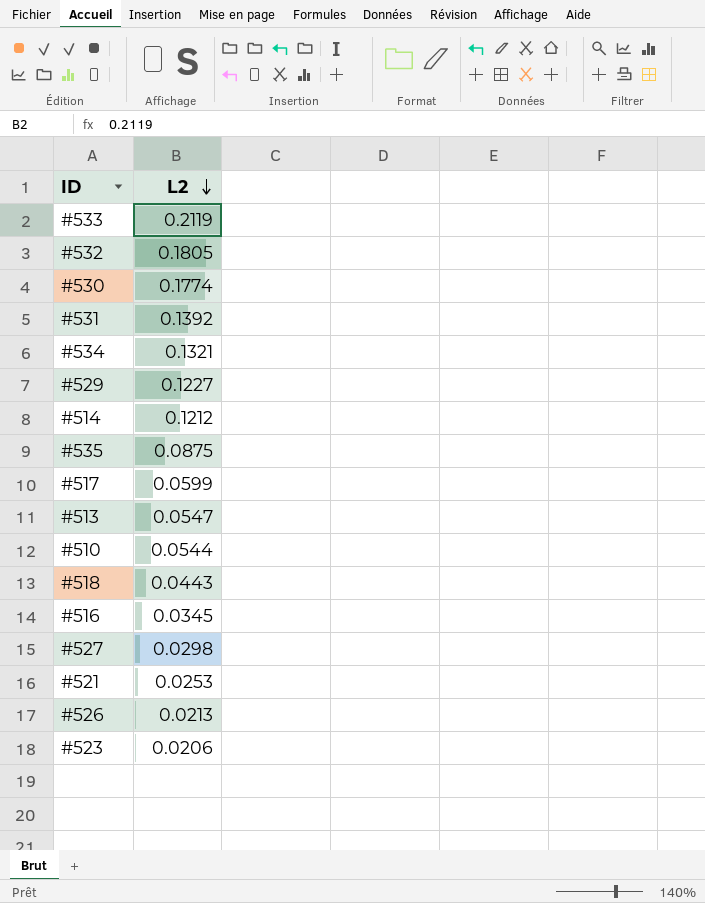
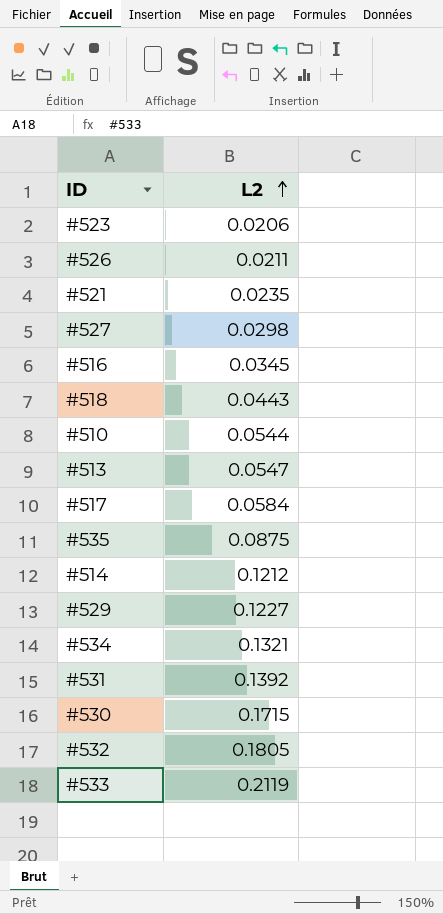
row order: L2 descending -> L2 ascending
#526 | L2: 0.0213 -> 0.0211
#521 | L2: 0.0253 -> 0.0235
#517 | L2: 0.0599 -> 0.0584
#530 | L2: 0.1774 -> 0.1715

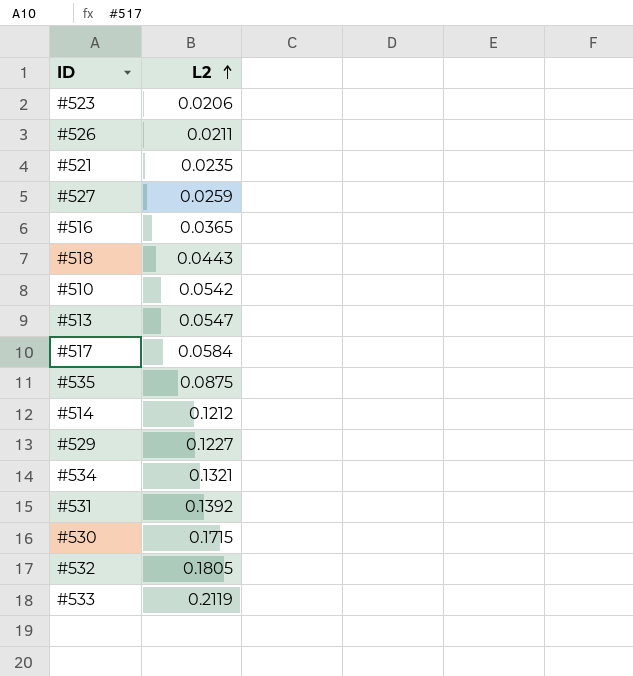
#527 | L2: 0.0298 -> 0.0259
#516 | L2: 0.0345 -> 0.0365
#510 | L2: 0.0544 -> 0.0542

